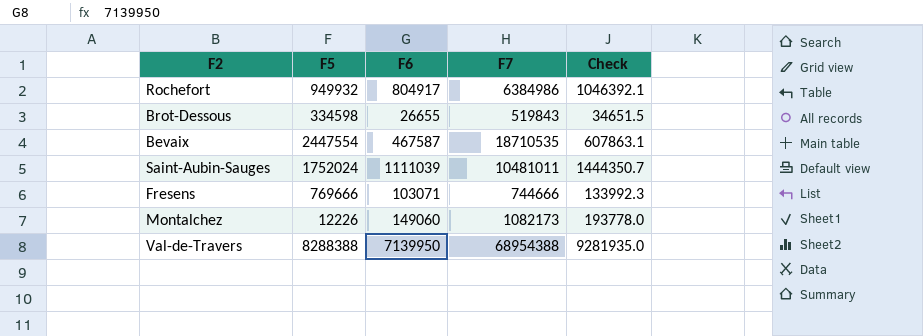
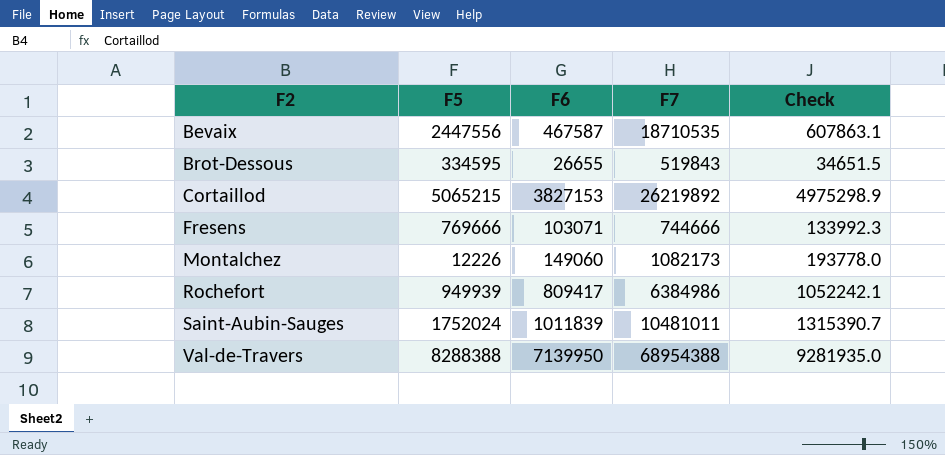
row order: none -> F2 ascending
Bevaix | F5: 2447554 -> 2447556
Brot-Dessous | F5: 334598 -> 334595
row Cortaillod: none -> 5065215 | 3827153 | 26219892 | 4975298.9
Rochefort | F5: 949932 -> 949939
Rochefort | F6: 804917 -> 809417
Rochefort | Check: 1046392.1 -> 1052242.1
Saint-Aubin-Sauges | F6: 1111039 -> 1011839
Saint-Aubin-Sauges | Check: 1444350.7 -> 1315390.7

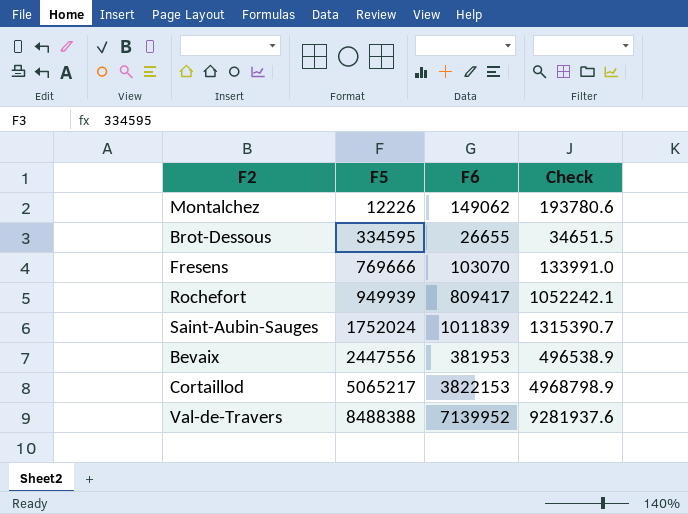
row order: F2 ascending -> F5 ascending
column F7 | position: 4 -> none
Montalchez | F6: 149060 -> 149062
Montalchez | Check: 193778.0 -> 193780.6
Fresens | F6: 103071 -> 103070
Fresens | Check: 133992.3 -> 133991.0
Bevaix | F6: 467587 -> 381953
Bevaix | Check: 607863.1 -> 496538.9
Cortaillod | F5: 5065215 -> 5065217
Cortaillod | F6: 3827153 -> 3822153
Cortaillod | Check: 4975298.9 -> 4968798.9
Val-de-Travers | F5: 8288388 -> 8488388
Val-de-Travers | F6: 7139950 -> 7139952
Val-de-Travers | Check: 9281935.0 -> 9281937.6

